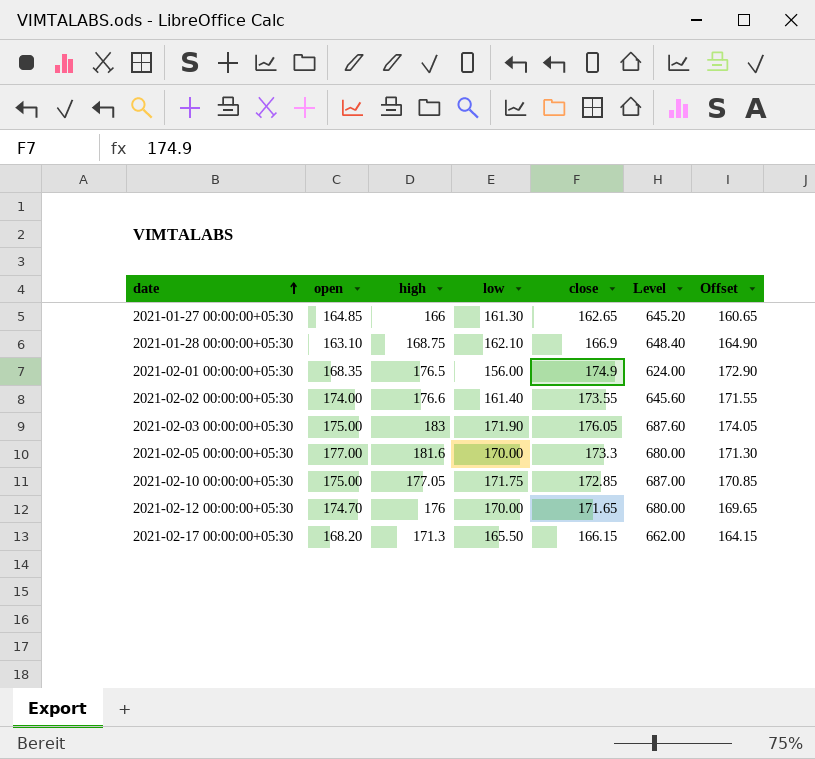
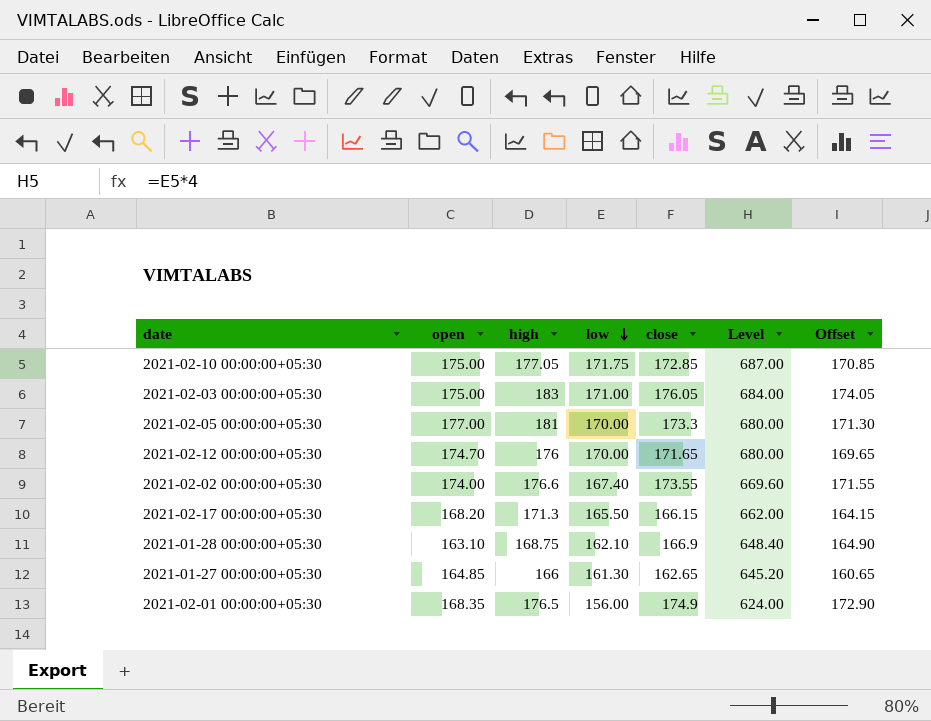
row order: date ascending -> low descending
2021-02-03 00:00:00+05:30 | low: 171.90 -> 171.00
2021-02-03 00:00:00+05:30 | Level: 687.60 -> 684.00
2021-02-05 00:00:00+05:30 | high: 181.6 -> 181
2021-02-02 00:00:00+05:30 | low: 161.40 -> 167.40
2021-02-02 00:00:00+05:30 | Level: 645.60 -> 669.60

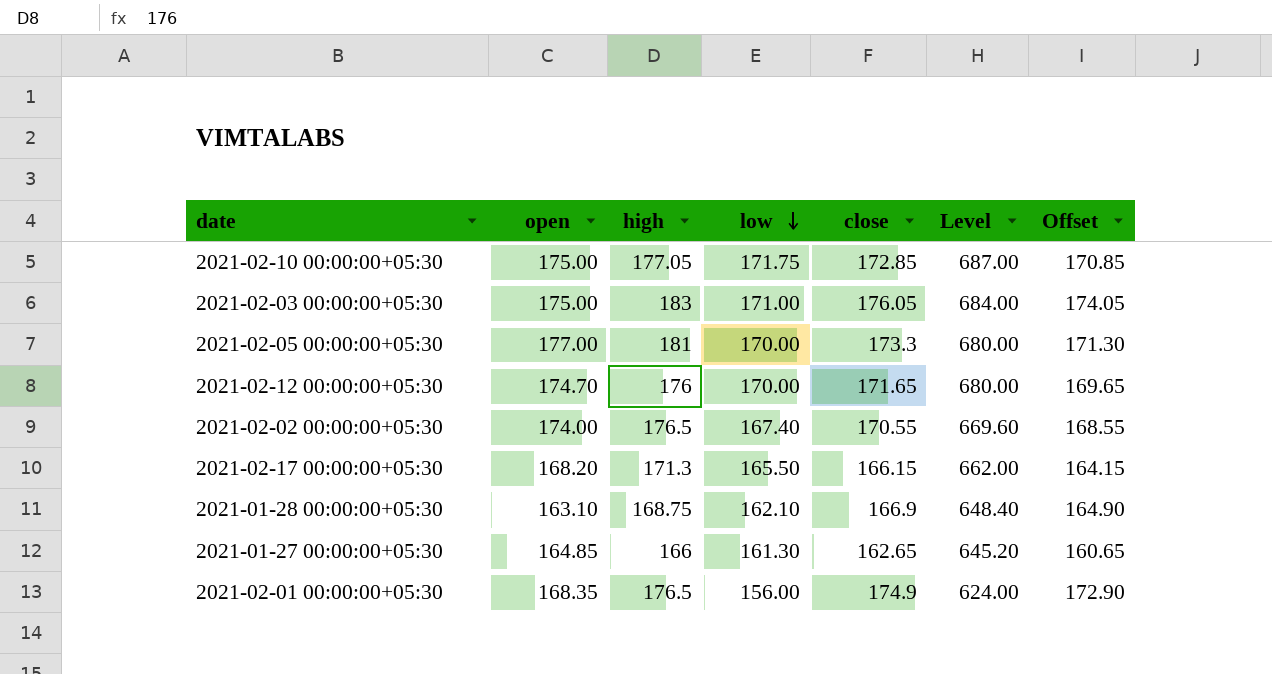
2021-02-02 00:00:00+05:30 | high: 176.6 -> 176.5
2021-02-02 00:00:00+05:30 | close: 173.55 -> 170.55
2021-02-02 00:00:00+05:30 | Offset: 171.55 -> 168.55

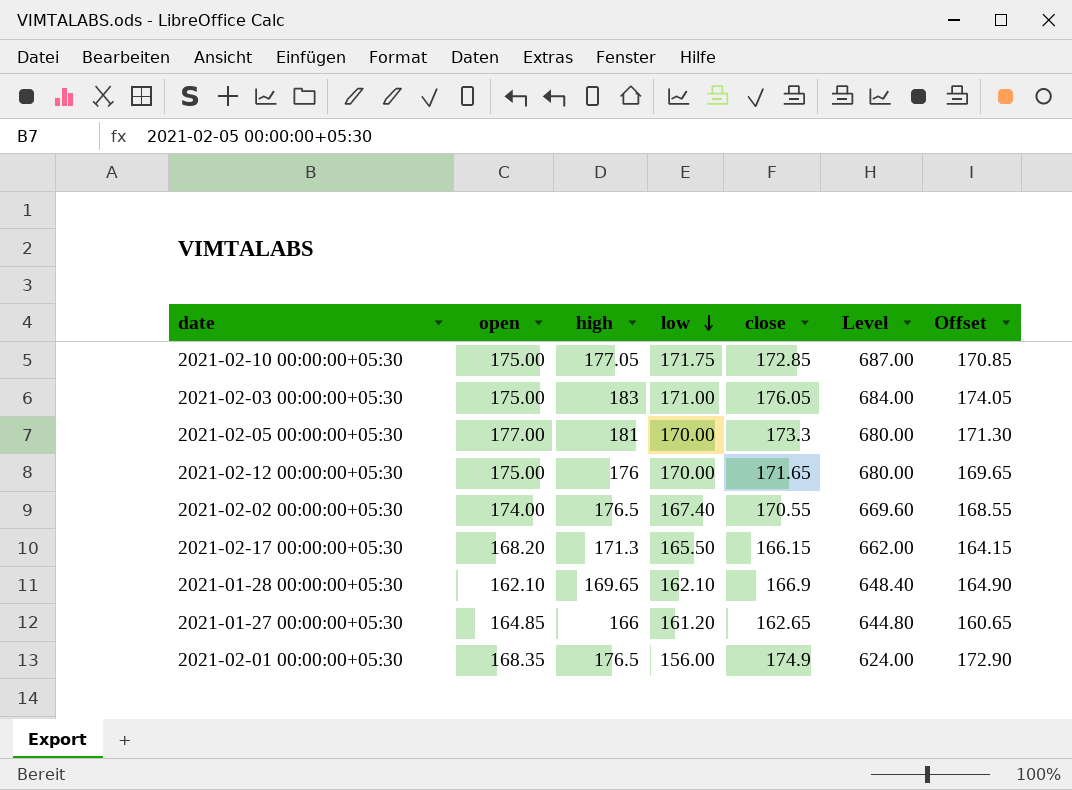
2021-02-12 00:00:00+05:30 | open: 174.70 -> 175.00
2021-01-28 00:00:00+05:30 | open: 163.10 -> 162.10
2021-01-28 00:00:00+05:30 | high: 168.75 -> 169.65
2021-01-27 00:00:00+05:30 | low: 161.30 -> 161.20
2021-01-27 00:00:00+05:30 | Level: 645.20 -> 644.80

